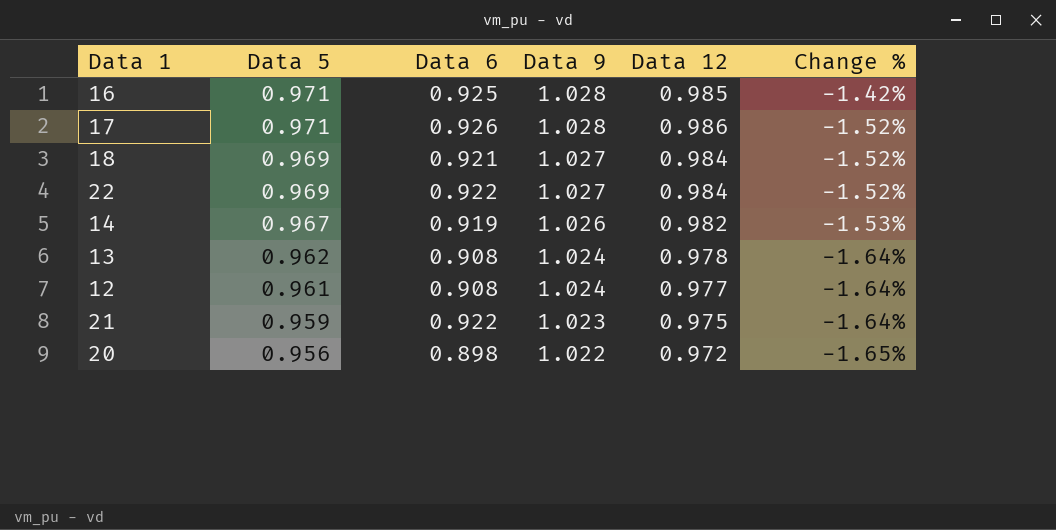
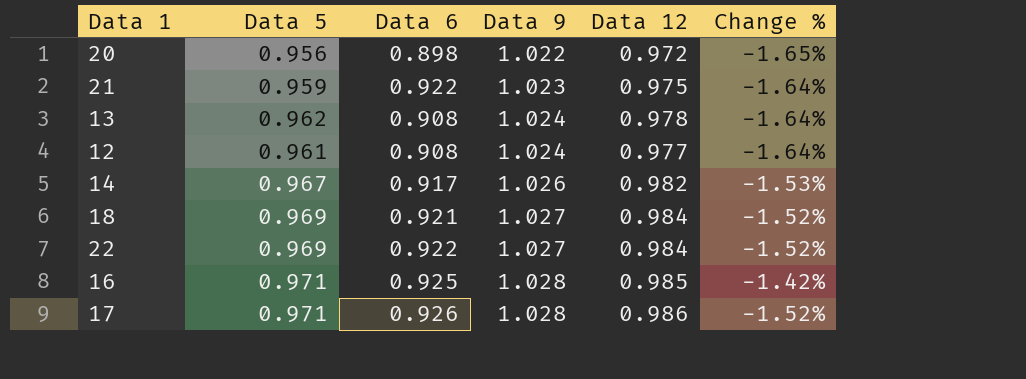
row order: Data 5 descending -> Data 9 ascending
14 | Data 6: 0.919 -> 0.917

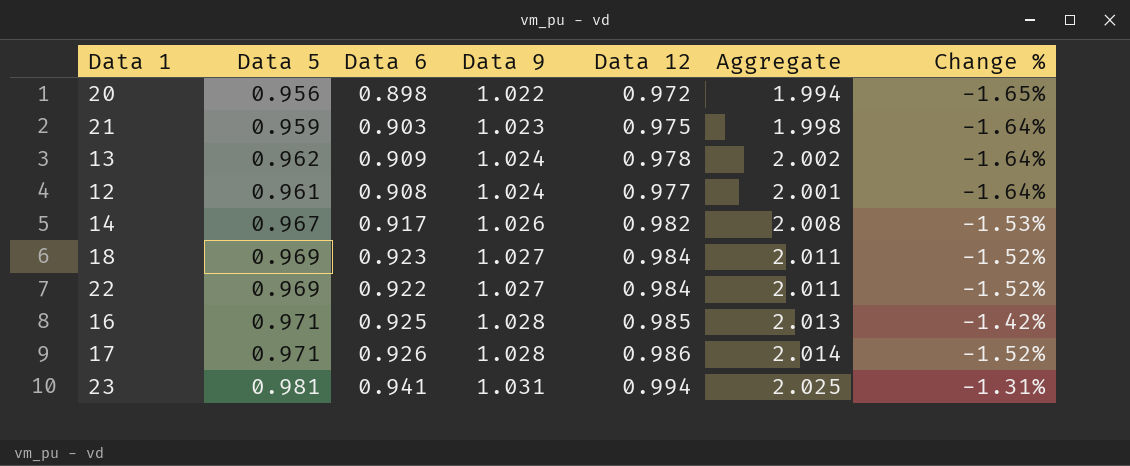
column Aggregate | formula: none -> [Data 9] + [Data 12]
21 | Data 6: 0.922 -> 0.903
13 | Data 6: 0.908 -> 0.909
18 | Data 6: 0.921 -> 0.923
row 23: none -> 0.981 | 0.941 | 1.031 | 0.994 | 2.025 | -1.31%

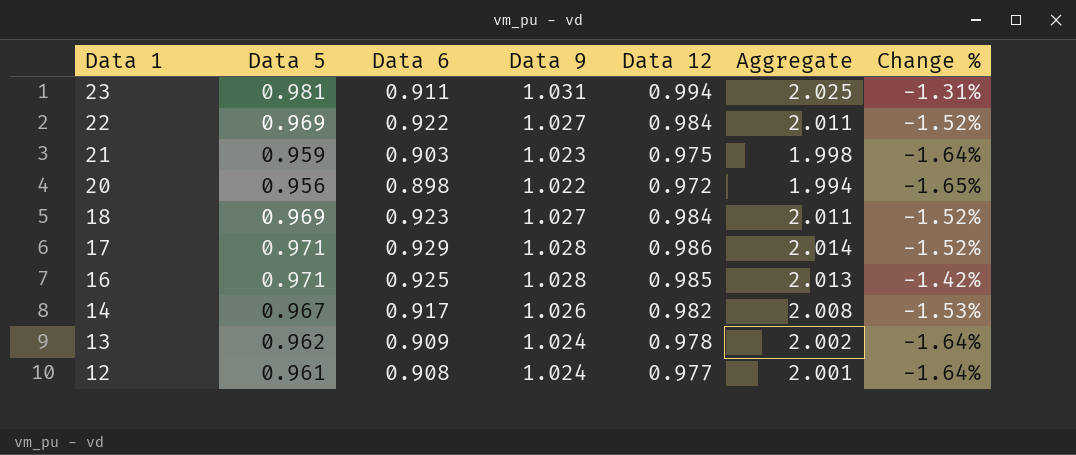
row order: Data 9 ascending -> Data 1 descending
23 | Data 6: 0.941 -> 0.911
17 | Data 6: 0.926 -> 0.929

